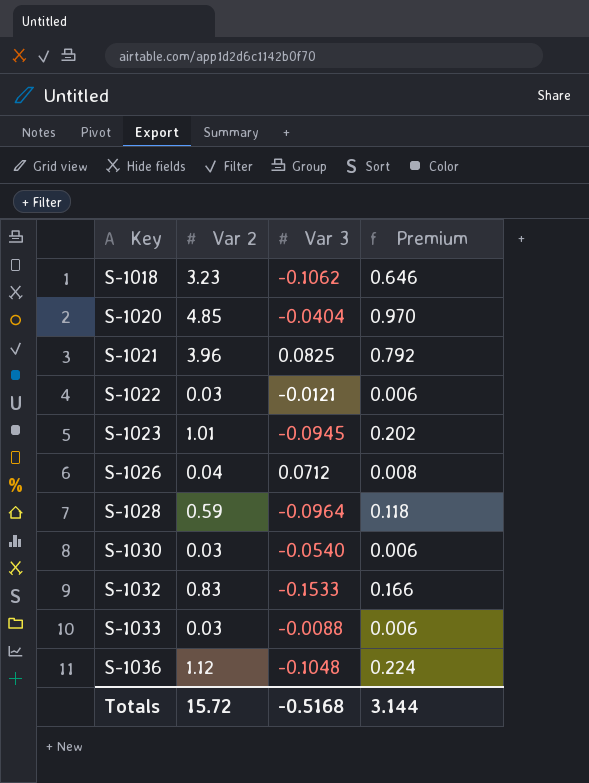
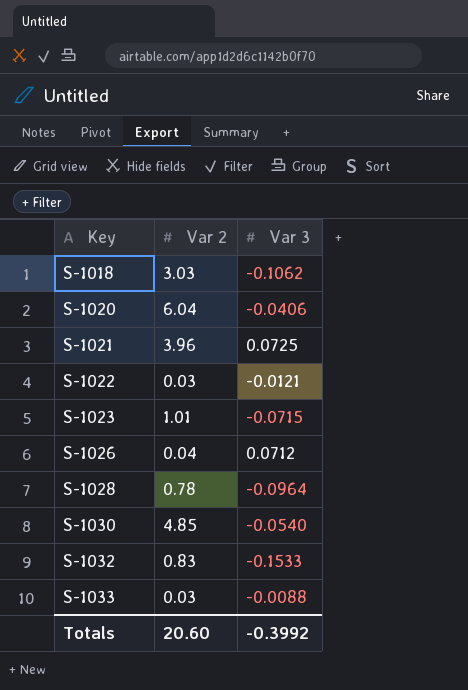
column Premium | formula: [Var 2] * 0.2 -> none
row S-1036: 1.12 | -0.1048 | 0.224 -> none
S-1018 | Var 2: 3.23 -> 3.03
S-1020 | Var 2: 4.85 -> 6.04
S-1020 | Var 3: -0.0404 -> -0.0406
S-1021 | Var 3: 0.0825 -> 0.0725
S-1023 | Var 3: -0.0945 -> -0.0715
S-1028 | Var 2: 0.59 -> 0.78
S-1030 | Var 2: 0.03 -> 4.85
Totals | Var 2: 15.72 -> 20.60
Totals | Var 3: -0.5168 -> -0.3992

